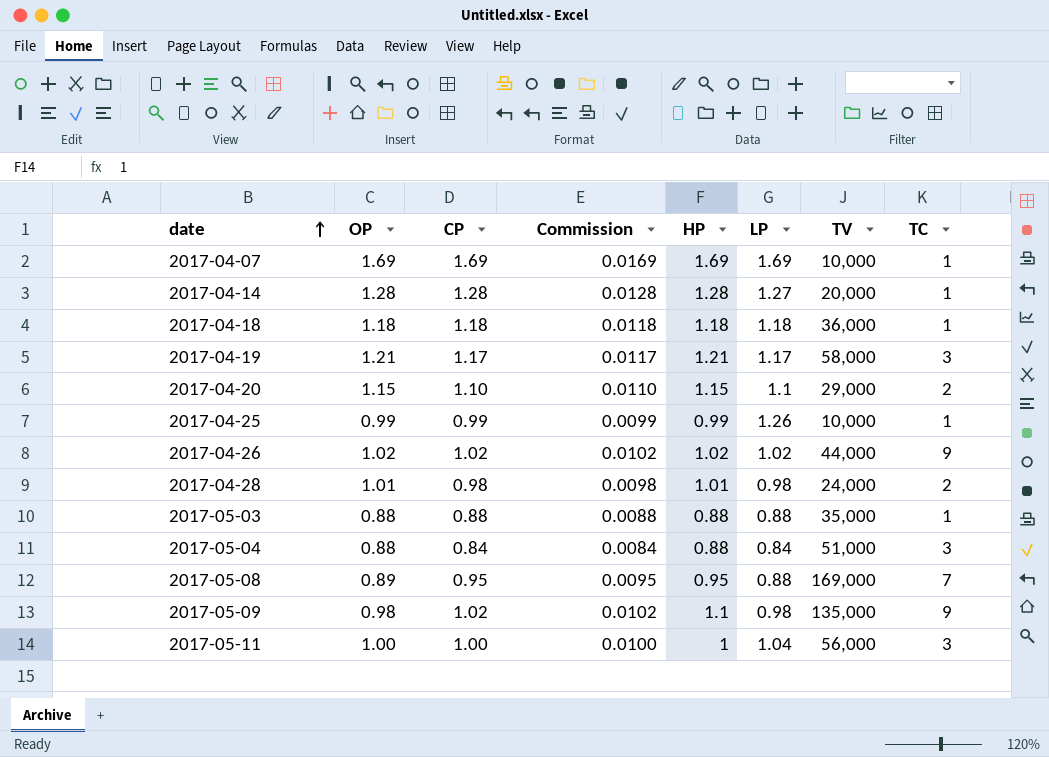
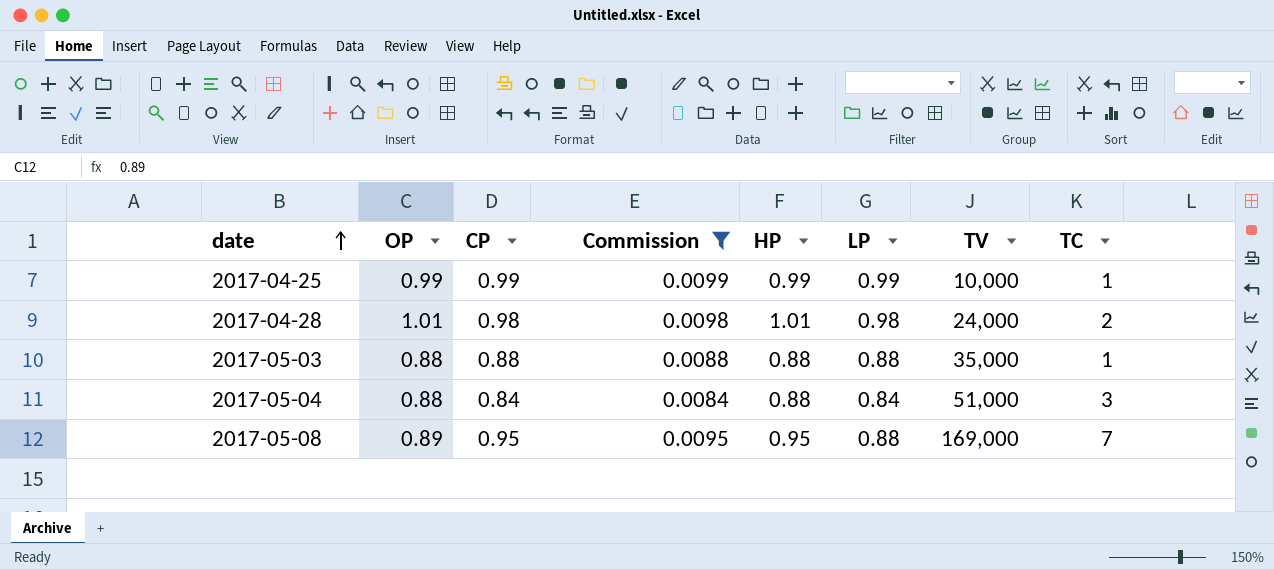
filter: none -> Commission <= 0.0099
2017-04-25 | LP: 1.26 -> 0.99

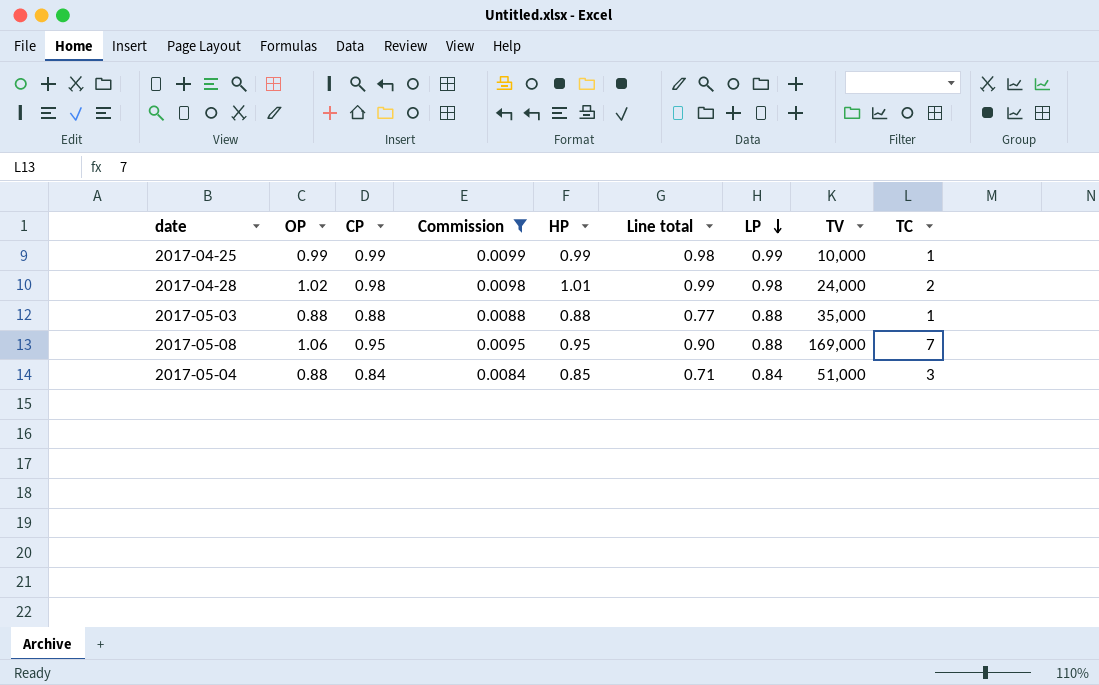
row order: date ascending -> LP descending
column Line total | formula: none -> [CP] * [HP]
2017-04-28 | OP: 1.01 -> 1.02
2017-05-08 | OP: 0.89 -> 1.06
2017-05-04 | HP: 0.88 -> 0.85

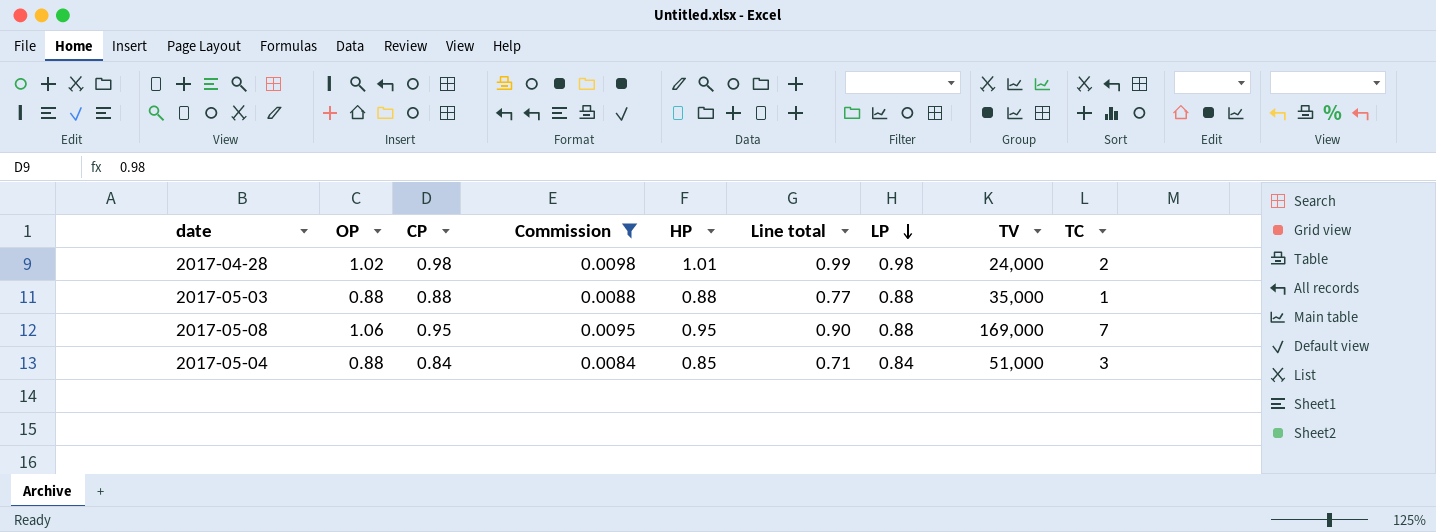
row 2017-04-25: 0.99 | 0.99 | 0.0099 | 0.99 | 0.98 | 0.99 | 10,000 | 1 -> none

